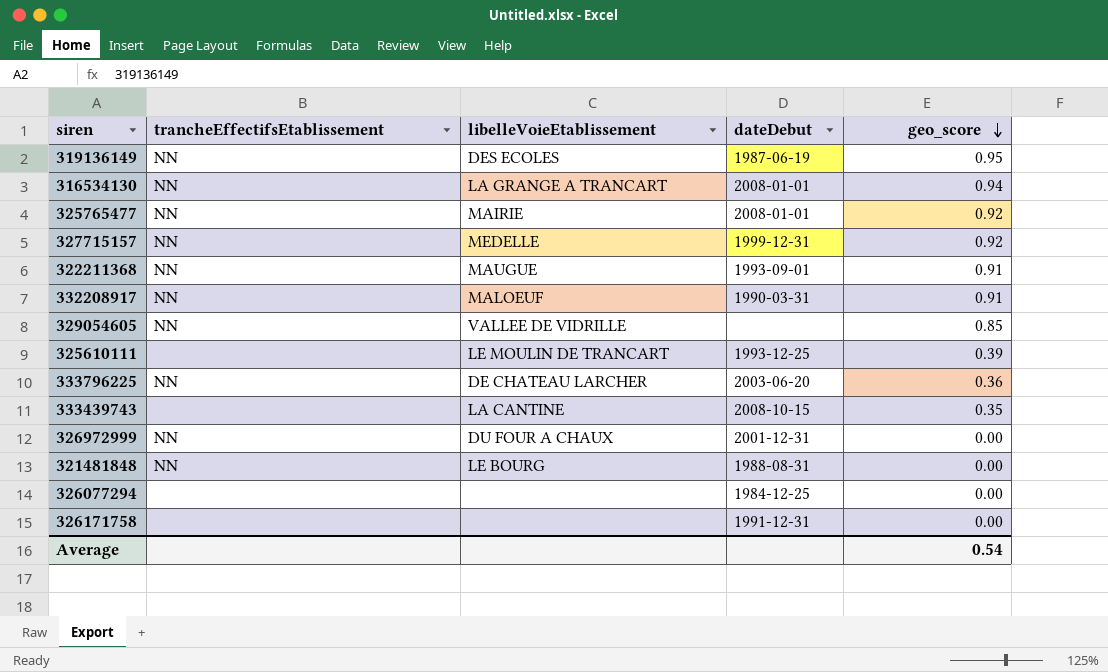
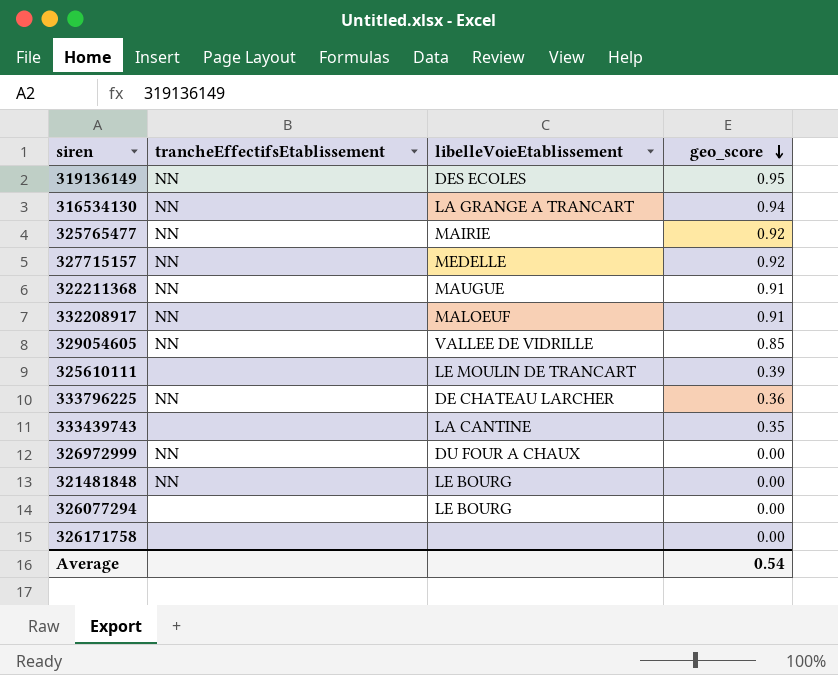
column dateDebut | position: 4 -> none
326077294 | libelleVoieEtablissement: none -> LE BOURG

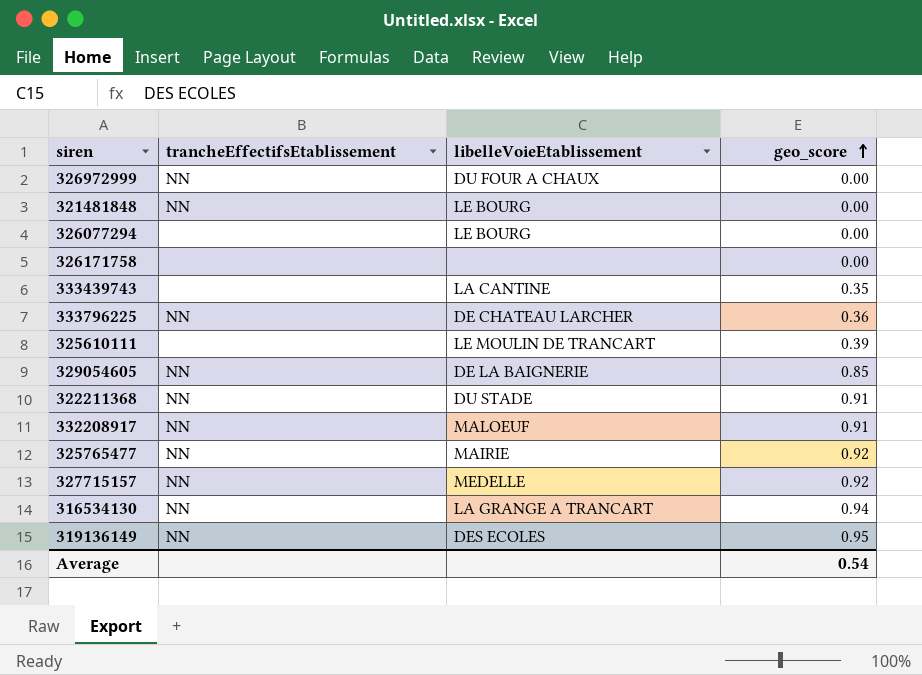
row order: geo_score descending -> geo_score ascending
329054605 | libelleVoieEtablissement: VALLEE DE VIDRILLE -> DE LA BAIGNERIE
322211368 | libelleVoieEtablissement: MAUGUE -> DU STADE

